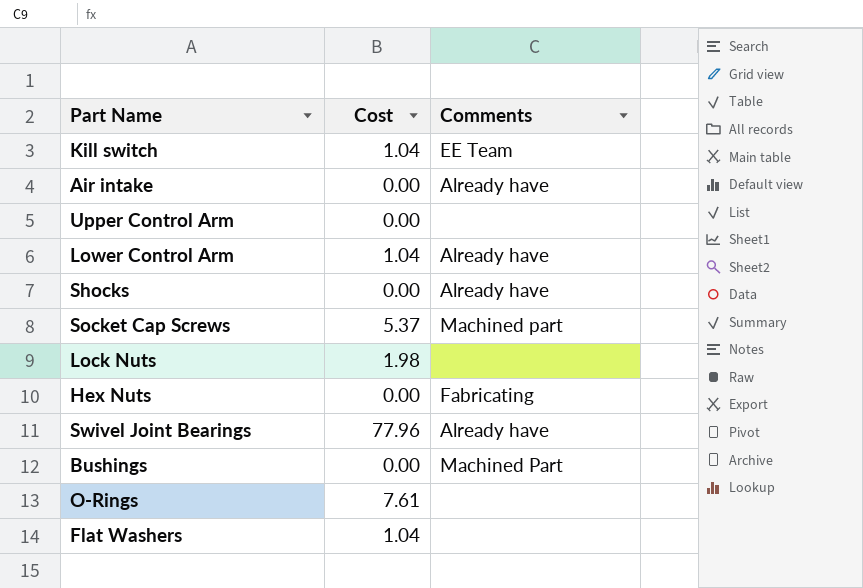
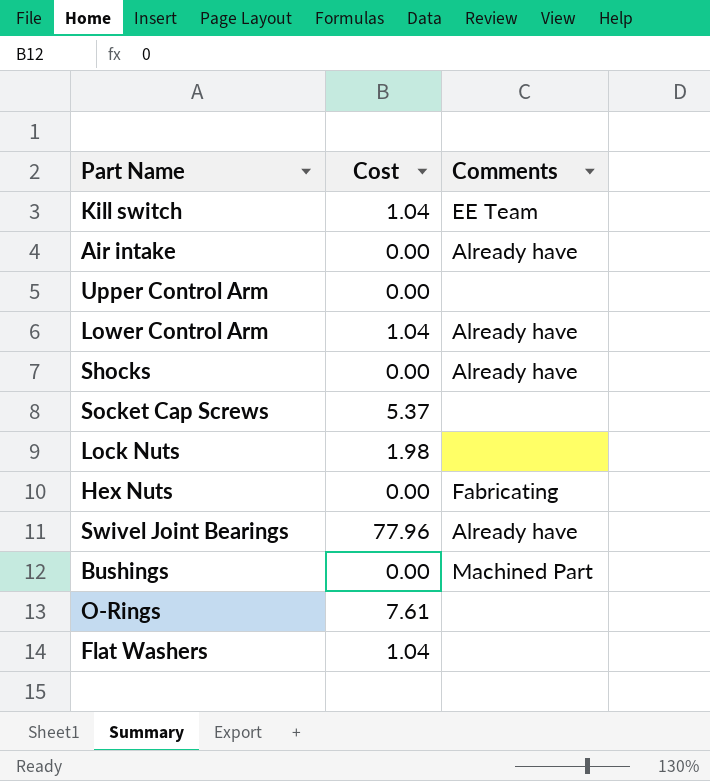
Socket Cap Screws | Comments: Machined part -> none

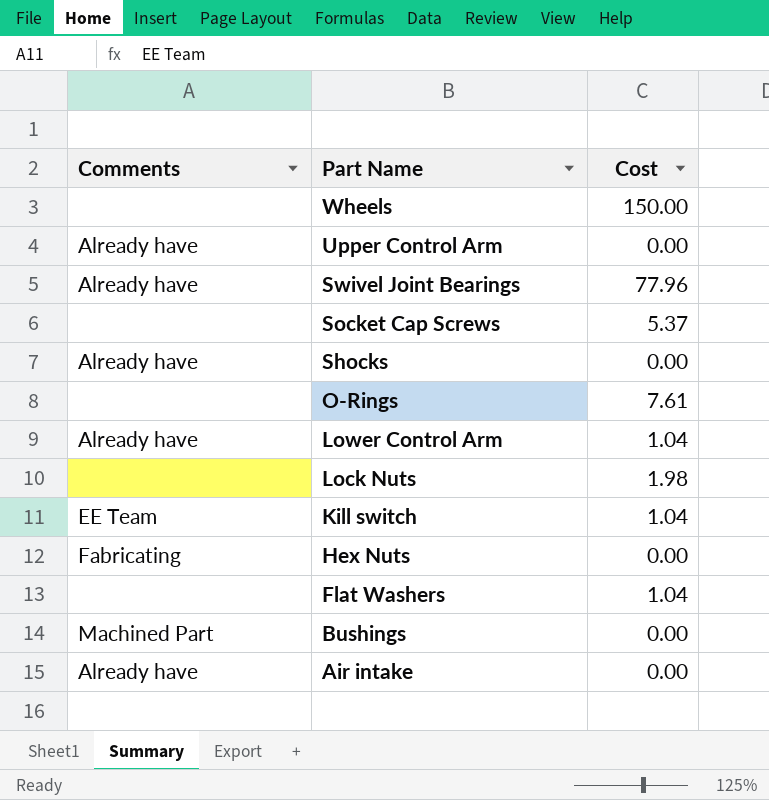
row order: none -> Part Name descending
column Comments | position: 3 -> 1
row Wheels: none -> none | 150.00
Upper Control Arm | Comments: none -> Already have

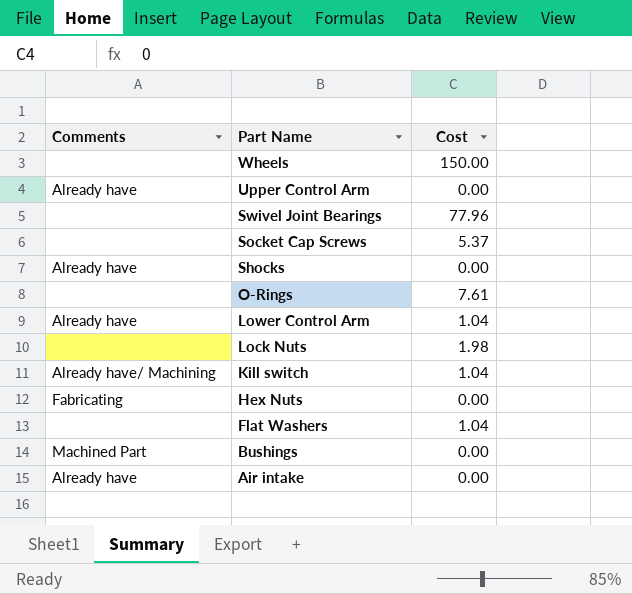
Swivel Joint Bearings | Comments: Already have -> none
Kill switch | Comments: EE Team -> Already have/ Machining

